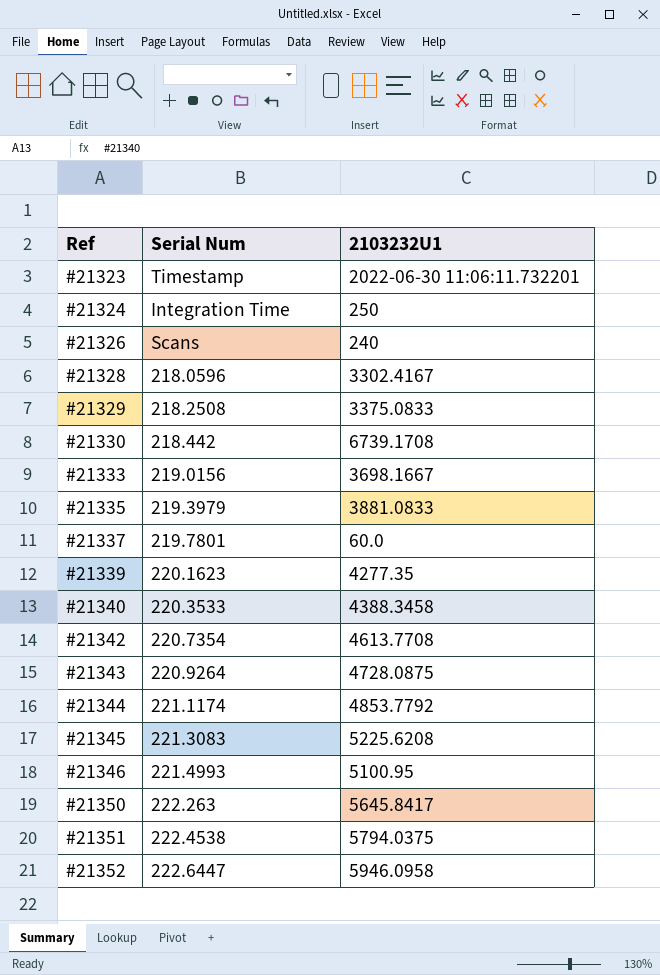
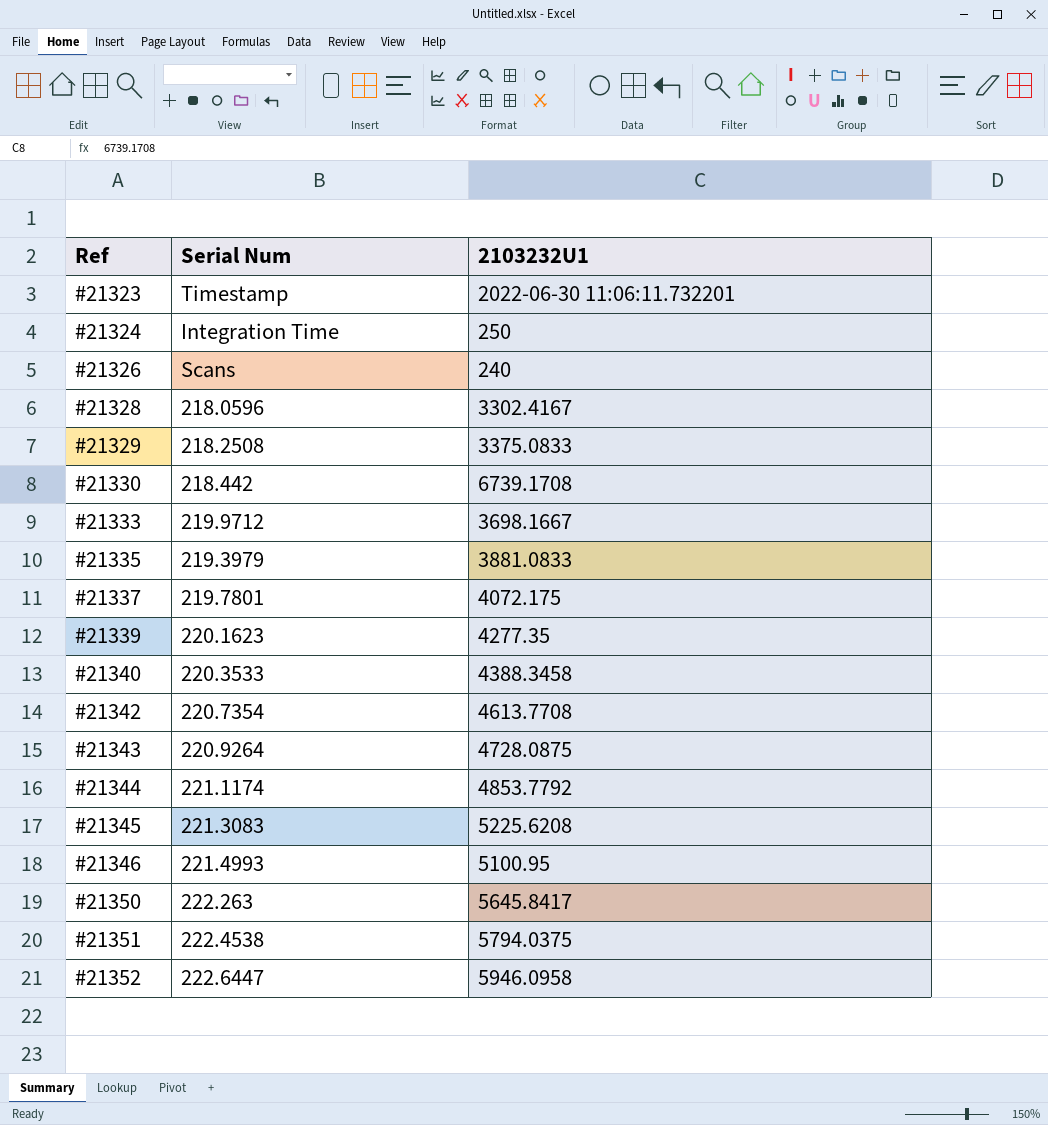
#21333 | Serial Num: 219.0156 -> 219.9712
#21337 | 2103232U1: 60.0 -> 4072.175

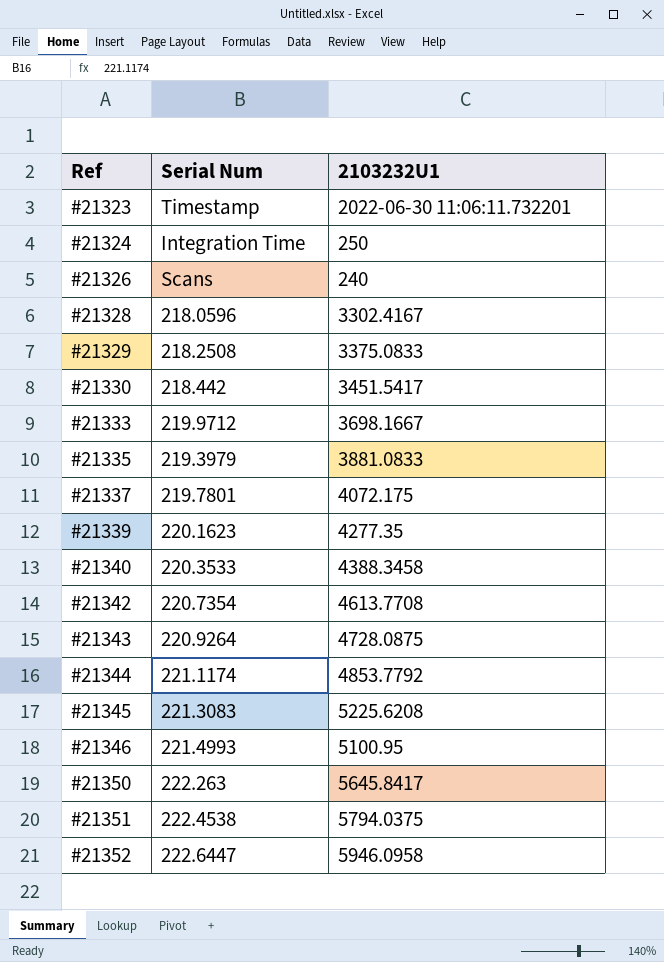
#21330 | 2103232U1: 6739.1708 -> 3451.5417

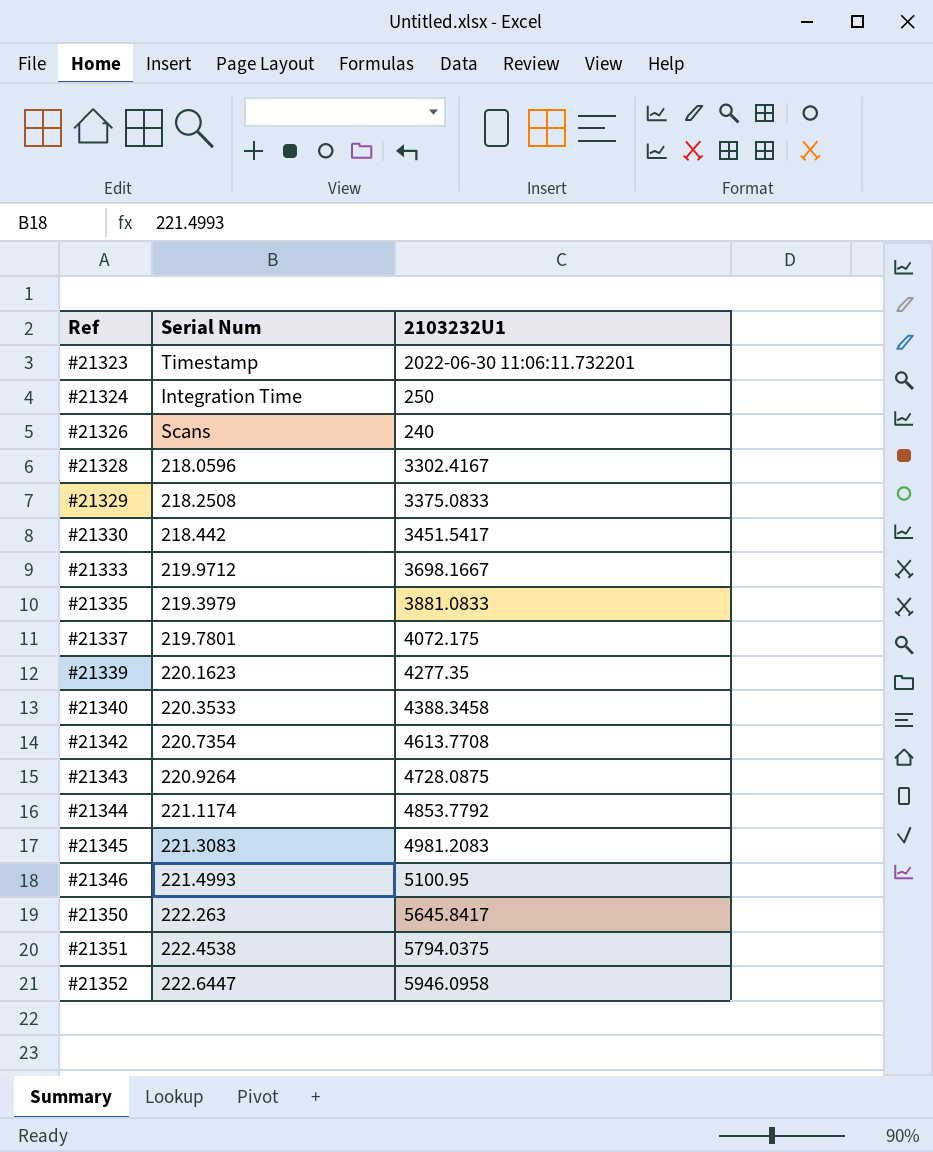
#21345 | 2103232U1: 5225.6208 -> 4981.2083

